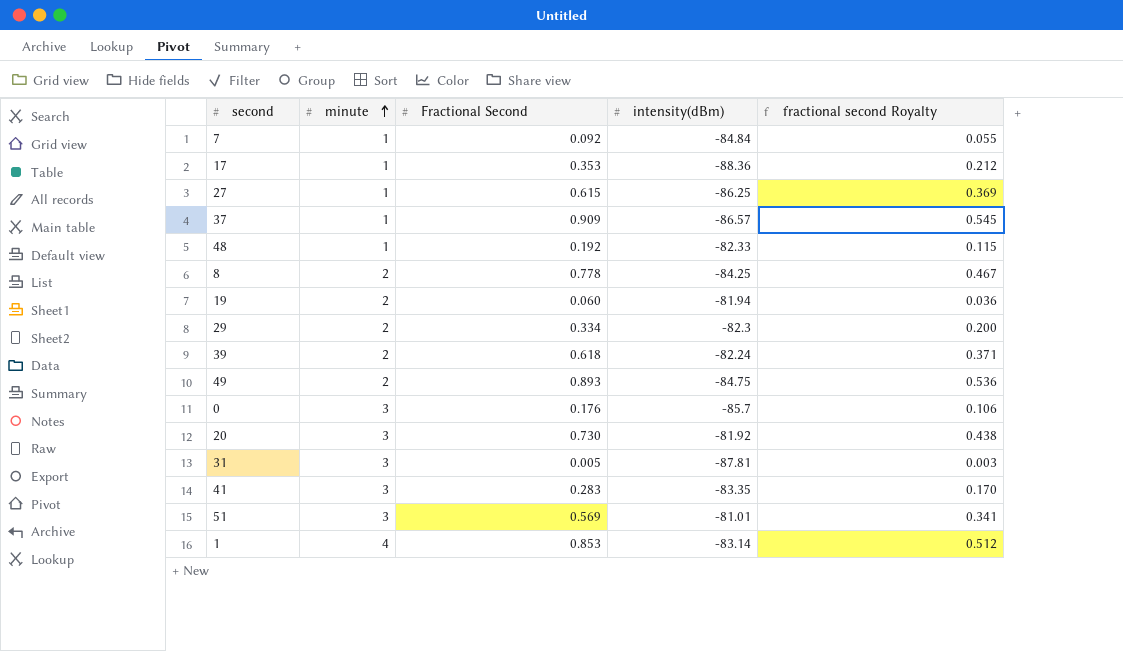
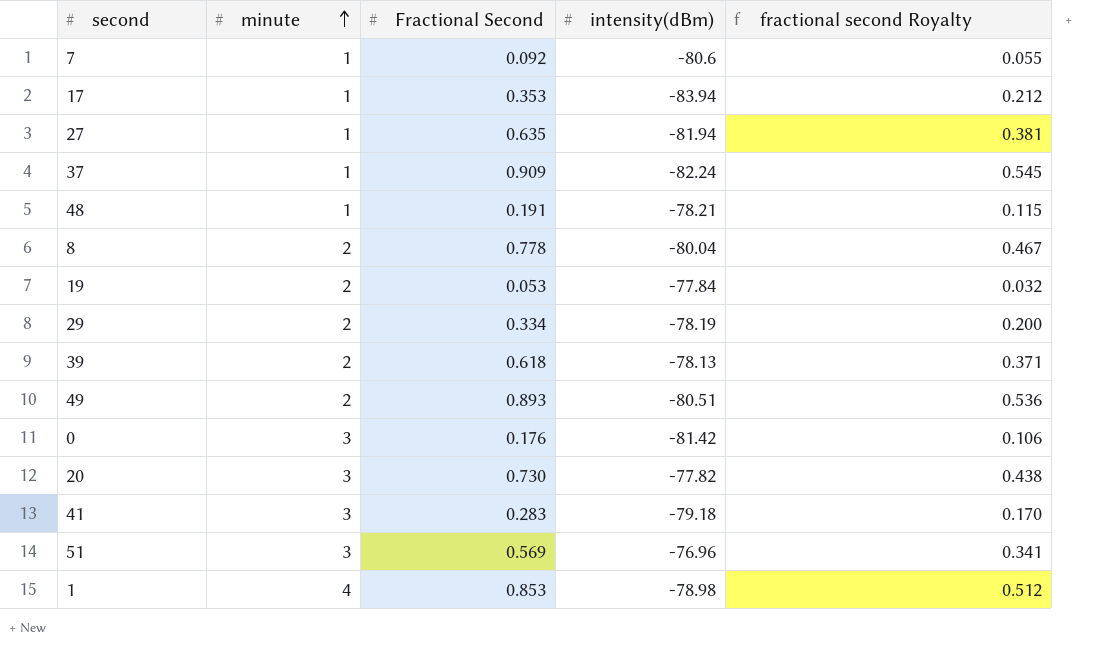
row 31: 3 | 0.005 | -87.81 | 0.003 -> none
7 | intensity(dBm): -84.84 -> -80.6
17 | intensity(dBm): -88.36 -> -83.94
27 | Fractional Second: 0.615 -> 0.635
27 | intensity(dBm): -86.25 -> -81.94
27 | fractional second Royalty: 0.369 -> 0.381
37 | intensity(dBm): -86.57 -> -82.24
48 | Fractional Second: 0.192 -> 0.191
48 | intensity(dBm): -82.33 -> -78.21
8 | intensity(dBm): -84.25 -> -80.04
19 | Fractional Second: 0.060 -> 0.053
19 | intensity(dBm): -81.94 -> -77.84
19 | fractional second Royalty: 0.036 -> 0.032
29 | intensity(dBm): -82.3 -> -78.19
39 | intensity(dBm): -82.24 -> -78.13
49 | intensity(dBm): -84.75 -> -80.51
0 | intensity(dBm): -85.7 -> -81.42
20 | intensity(dBm): -81.92 -> -77.82
41 | intensity(dBm): -83.35 -> -79.18
51 | intensity(dBm): -81.01 -> -76.96
1 | intensity(dBm): -83.14 -> -78.98

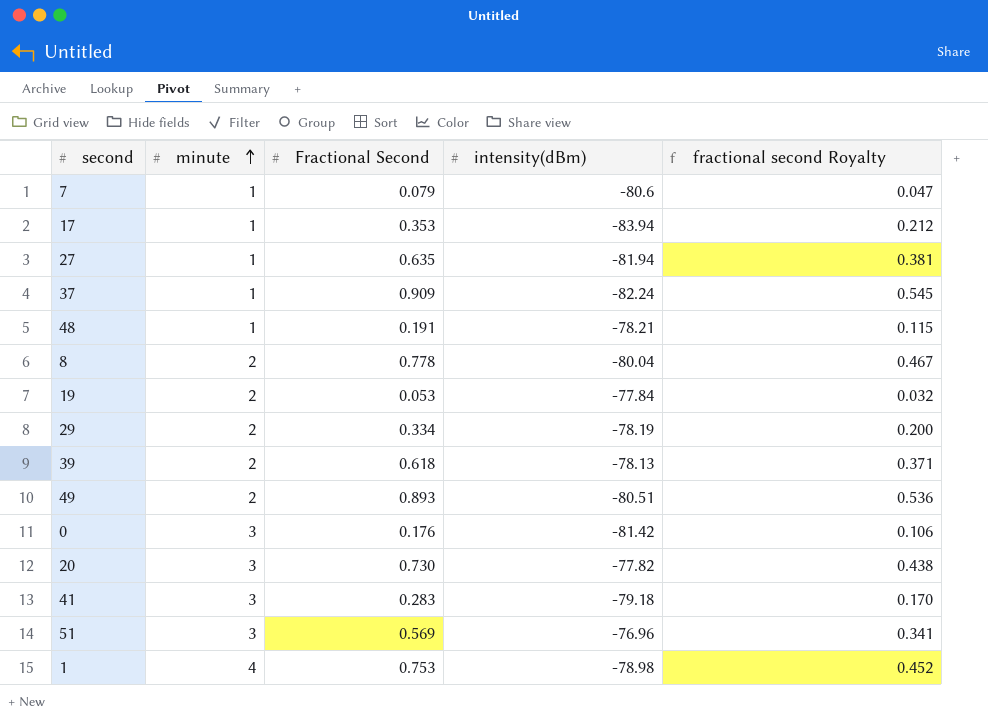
7 | Fractional Second: 0.092 -> 0.079
7 | fractional second Royalty: 0.055 -> 0.047
1 | Fractional Second: 0.853 -> 0.753
1 | fractional second Royalty: 0.512 -> 0.452

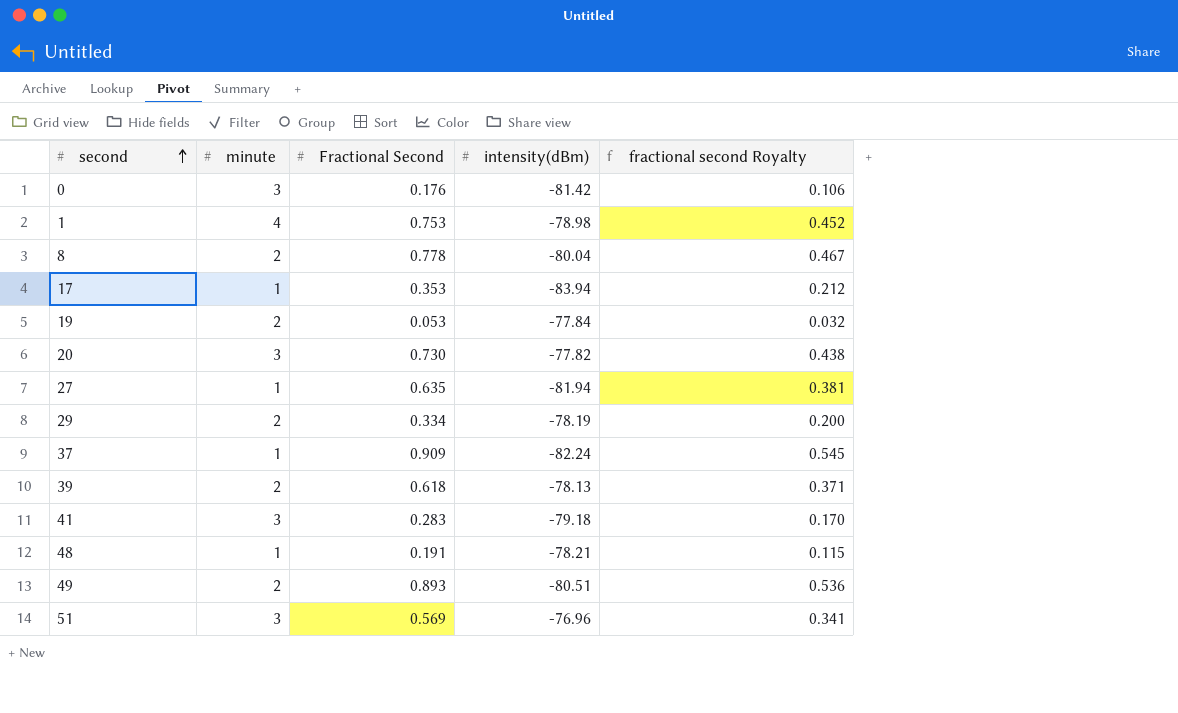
row order: minute ascending -> second ascending
row 7: 1 | 0.079 | -80.6 | 0.047 -> none

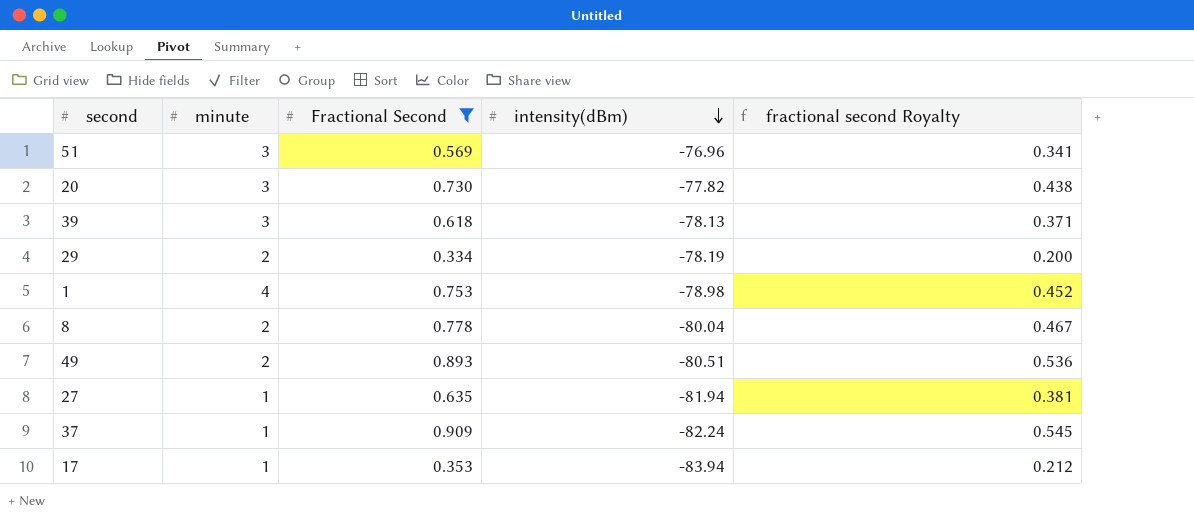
filter: none -> Fractional Second >= 0.334
row order: second ascending -> intensity(dBm) descending
39 | minute: 2 -> 3

